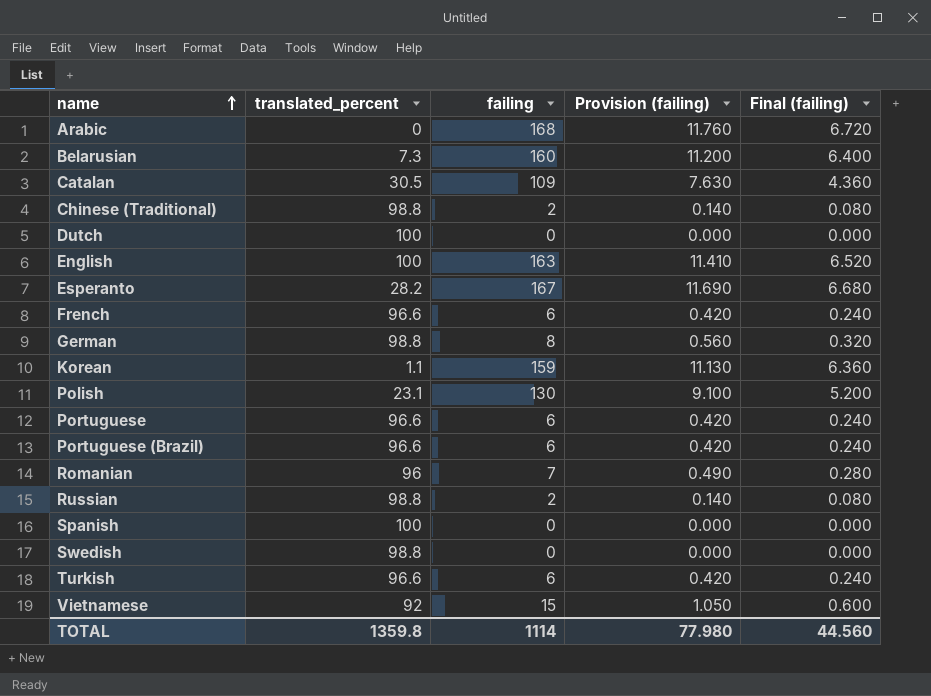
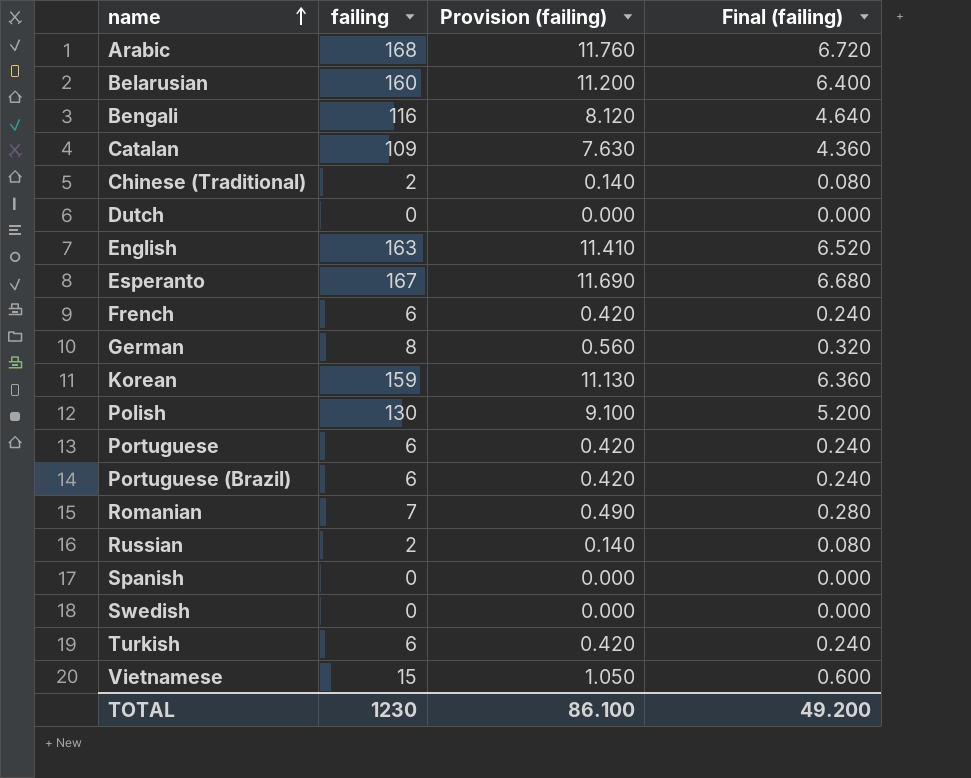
column translated_percent | position: 2 -> none
row Bengali: none -> 116 | 8.120 | 4.640
TOTAL | failing: 1114 -> 1230
TOTAL | Provision (failing): 77.980 -> 86.100
TOTAL | Final (failing): 44.560 -> 49.200

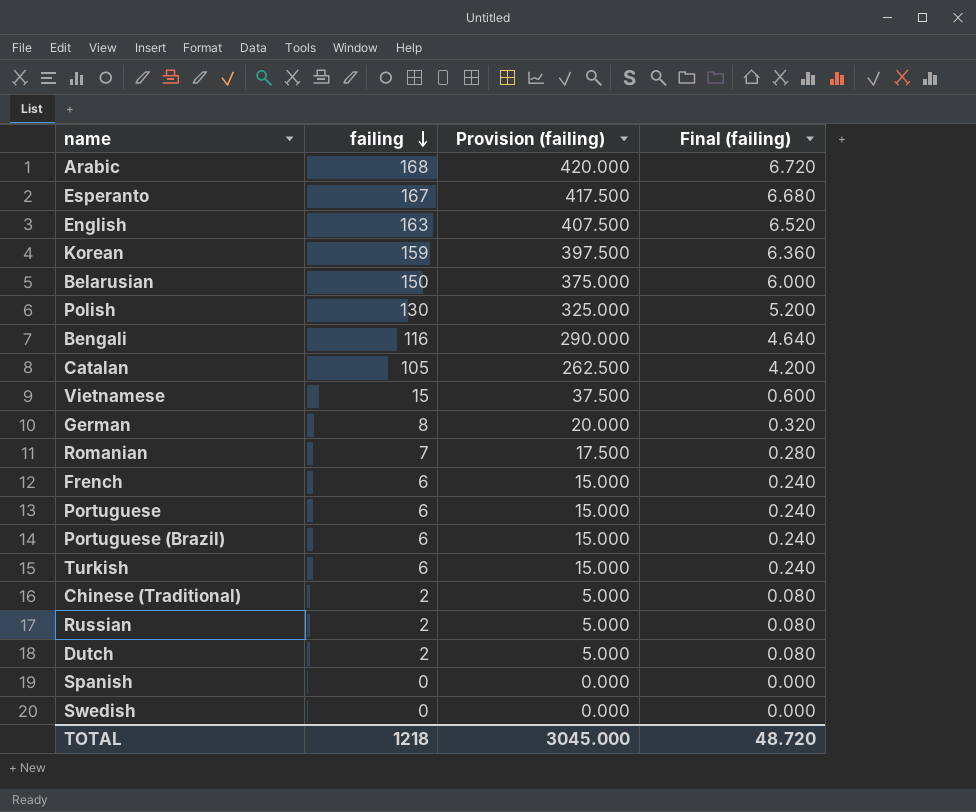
row order: name ascending -> failing descending
column Provision (failing) | formula: [failing] * 0.07 -> [failing] * 2.5
Belarusian | failing: 160 -> 150
Belarusian | Final (failing): 6.400 -> 6.000
Catalan | failing: 109 -> 105
Catalan | Final (failing): 4.360 -> 4.200
Dutch | failing: 0 -> 2
Dutch | Final (failing): 0.000 -> 0.080
TOTAL | failing: 1230 -> 1218
TOTAL | Provision (failing): 86.100 -> 3045.000
TOTAL | Final (failing): 49.200 -> 48.720

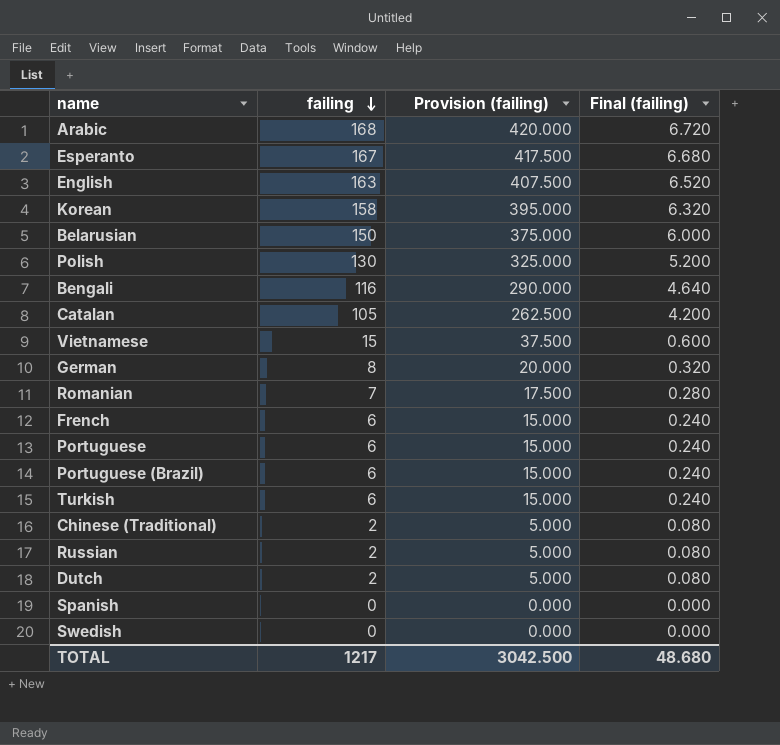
Korean | failing: 159 -> 158
Korean | Provision (failing): 397.500 -> 395.000
Korean | Final (failing): 6.360 -> 6.320
TOTAL | failing: 1218 -> 1217
TOTAL | Provision (failing): 3045.000 -> 3042.500
TOTAL | Final (failing): 48.720 -> 48.680

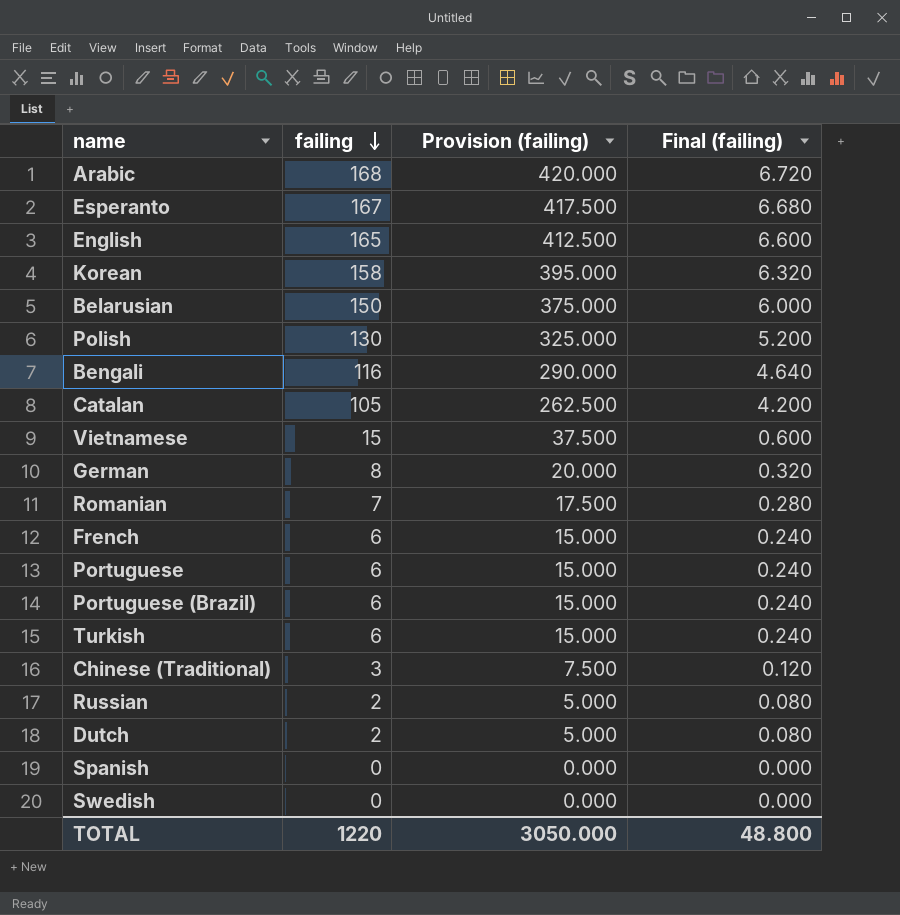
English | failing: 163 -> 165
English | Provision (failing): 407.500 -> 412.500
English | Final (failing): 6.520 -> 6.600
Chinese (Traditional) | failing: 2 -> 3
Chinese (Traditional) | Provision (failing): 5.000 -> 7.500
Chinese (Traditional) | Final (failing): 0.080 -> 0.120
TOTAL | failing: 1217 -> 1220
TOTAL | Provision (failing): 3042.500 -> 3050.000
TOTAL | Final (failing): 48.680 -> 48.800

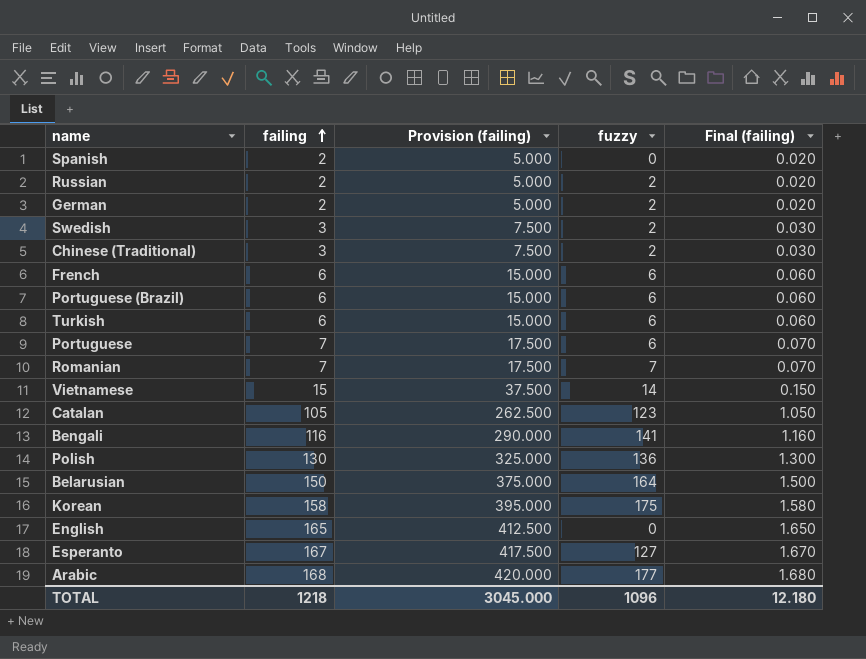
row order: failing descending -> failing ascending
column fuzzy | position: none -> 4
column Final (failing) | formula: [failing] * 0.04 -> [failing] * 0.01
row Dutch: 2 | 5.000 | 0.080 -> none
Spanish | failing: 0 -> 2
Spanish | Provision (failing): 0.000 -> 5.000
German | failing: 8 -> 2
German | Provision (failing): 20.000 -> 5.000
Swedish | failing: 0 -> 3
Swedish | Provision (failing): 0.000 -> 7.500
Portuguese | failing: 6 -> 7
Portuguese | Provision (failing): 15.000 -> 17.500
TOTAL | failing: 1220 -> 1218
TOTAL | Provision (failing): 3050.000 -> 3045.000
TOTAL | Final (failing): 48.800 -> 12.180

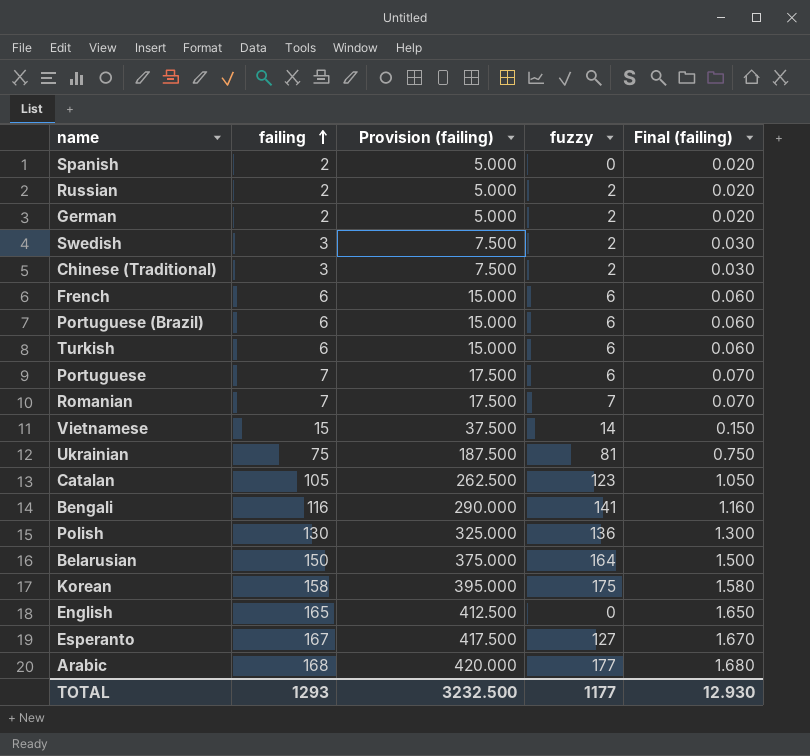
row Ukrainian: none -> 75 | 187.500 | 81 | 0.750
TOTAL | failing: 1218 -> 1293
TOTAL | Provision (failing): 3045.000 -> 3232.500
TOTAL | fuzzy: 1096 -> 1177
TOTAL | Final (failing): 12.180 -> 12.930

